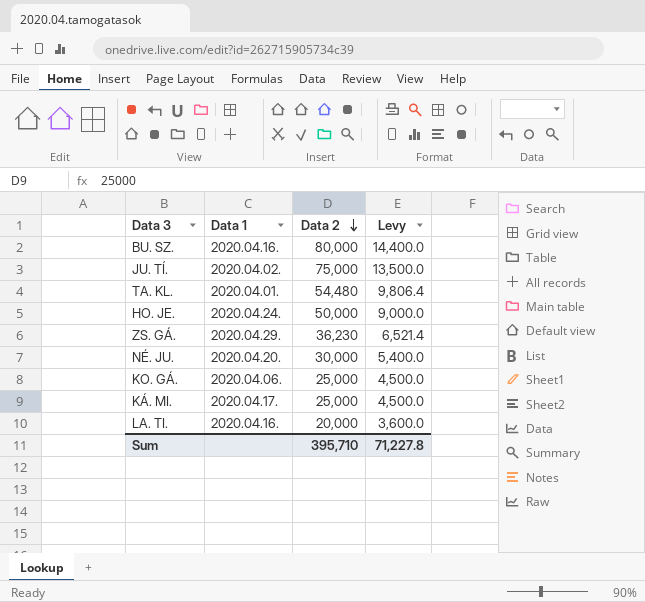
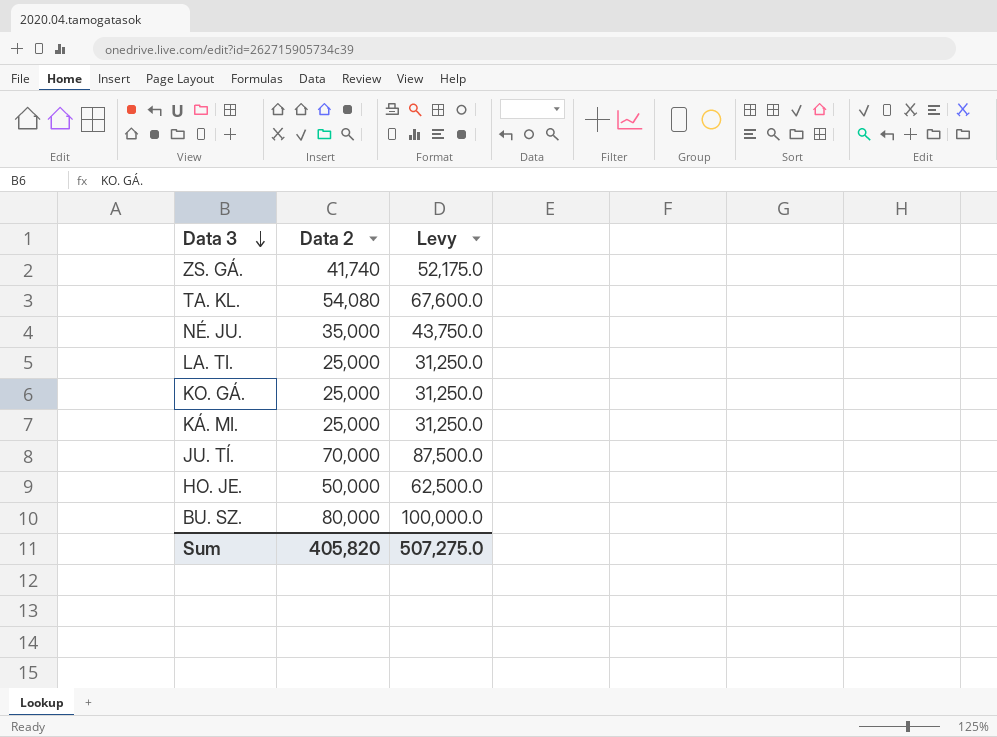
row order: Data 2 descending -> Data 3 descending
column Data 1 | position: 2 -> none
column Levy | formula: [Data 2] * 0.18 -> [Data 2] * 1.25
ZS. GÁ. | Data 2: 36,230 -> 41,740
TA. KL. | Data 2: 54,480 -> 54,080
NÉ. JU. | Data 2: 30,000 -> 35,000
LA. TI. | Data 2: 20,000 -> 25,000
JU. TÍ. | Data 2: 75,000 -> 70,000
Sum | Data 2: 395,710 -> 405,820
Sum | Levy: 71,227.8 -> 507,275.0

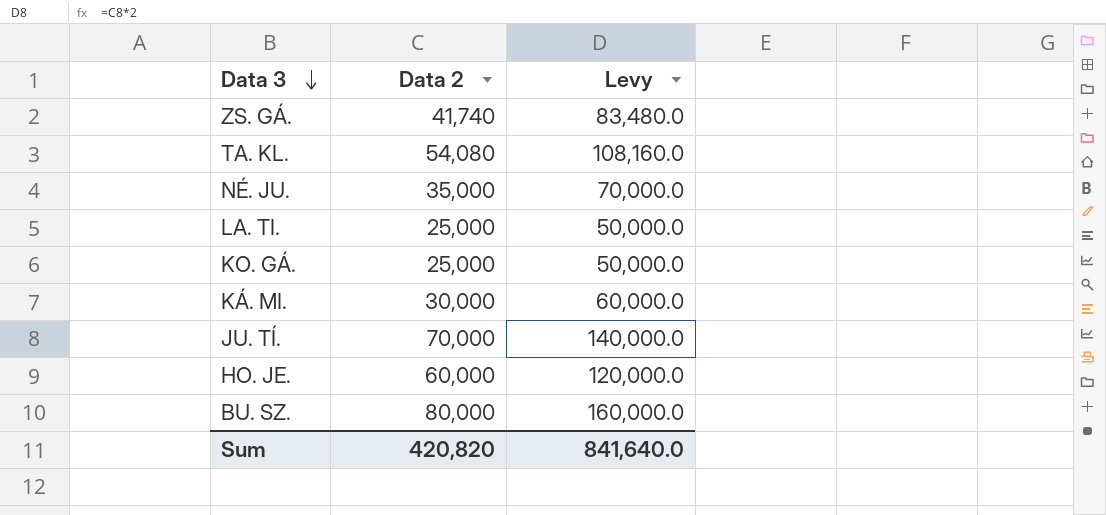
column Levy | formula: [Data 2] * 1.25 -> [Data 2] * 2
KÁ. MI. | Data 2: 25,000 -> 30,000
HO. JE. | Data 2: 50,000 -> 60,000
Sum | Data 2: 405,820 -> 420,820
Sum | Levy: 507,275.0 -> 841,640.0

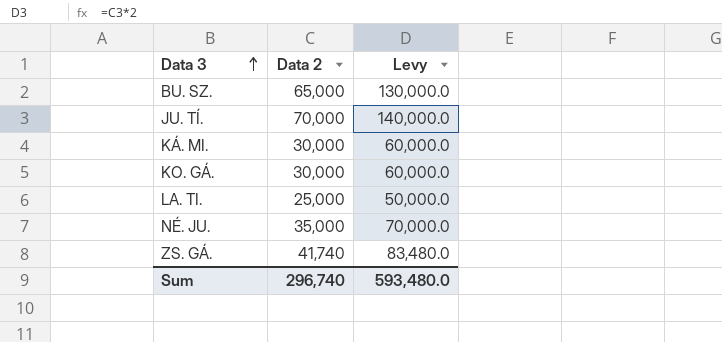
row order: Data 3 descending -> Data 3 ascending
row TA. KL.: 54,080 | 108,160.0 -> none
row HO. JE.: 60,000 | 120,000.0 -> none
BU. SZ. | Data 2: 80,000 -> 65,000
BU. SZ. | Levy: 160,000.0 -> 130,000.0
KO. GÁ. | Data 2: 25,000 -> 30,000
KO. GÁ. | Levy: 50,000.0 -> 60,000.0
Sum | Data 2: 420,820 -> 296,740
Sum | Levy: 841,640.0 -> 593,480.0

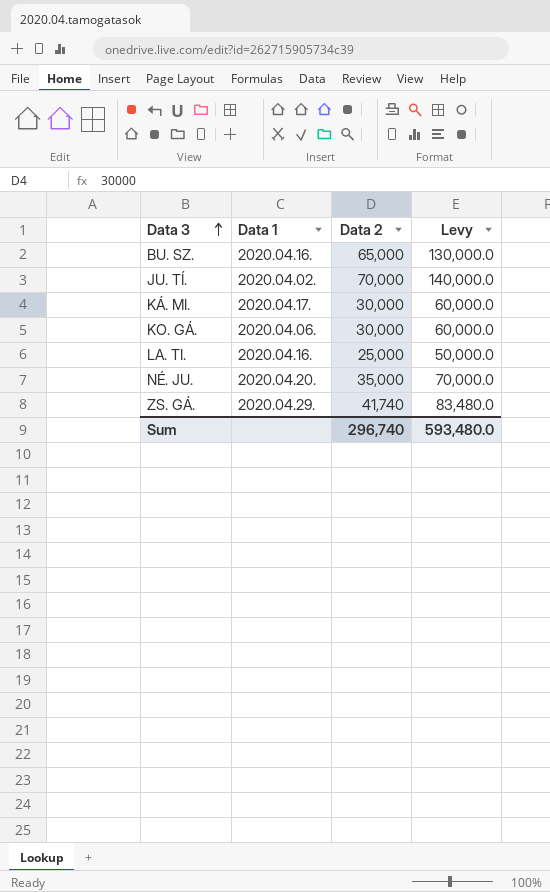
column Data 1 | position: none -> 2

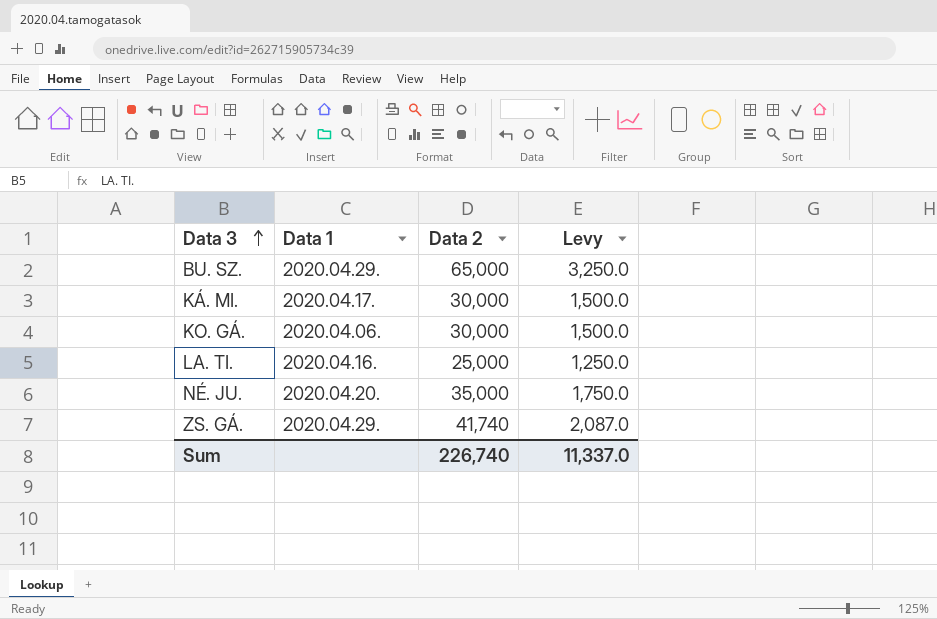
column Levy | formula: [Data 2] * 2 -> [Data 2] * 0.05
row JU. TÍ.: 2020.04.02. | 70,000 | 140,000.0 -> none
BU. SZ. | Data 1: 2020.04.16. -> 2020.04.29.
Sum | Data 2: 296,740 -> 226,740
Sum | Levy: 593,480.0 -> 11,337.0

